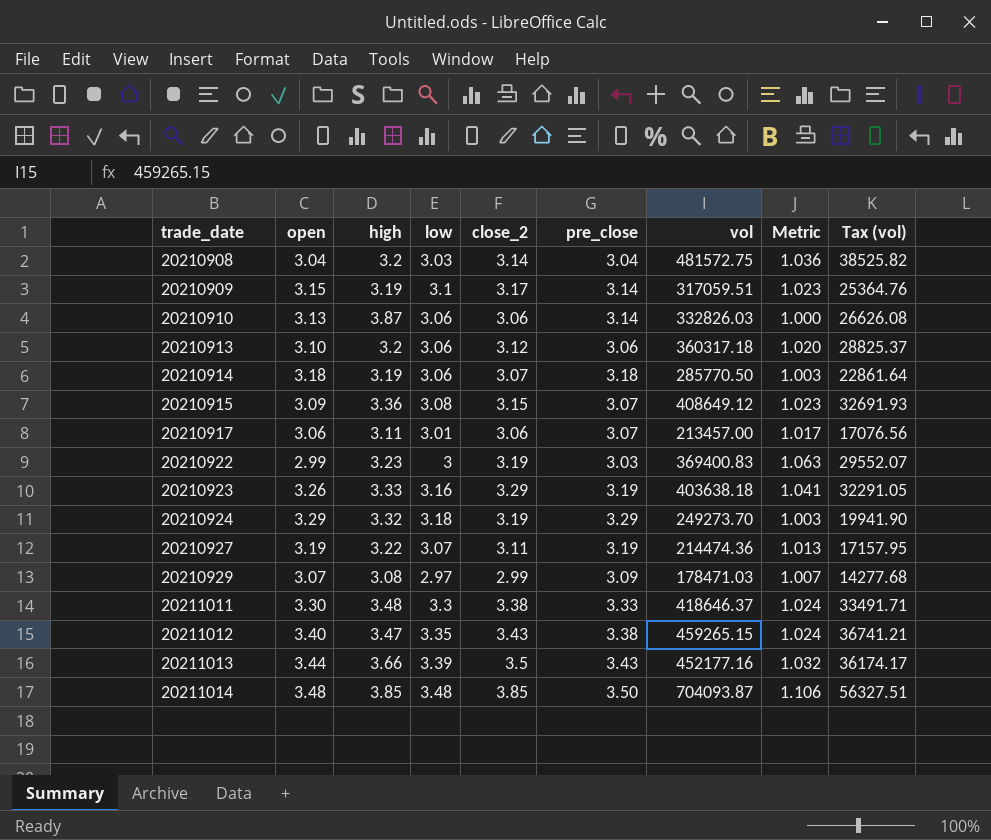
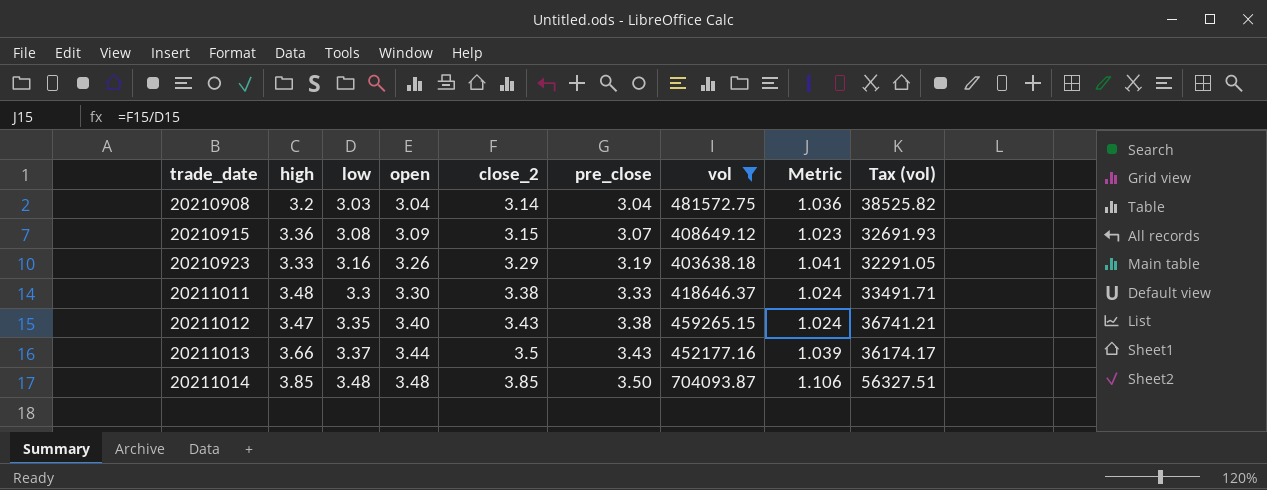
filter: none -> vol >= 403638.18
column open | position: 2 -> 4
20211013 | low: 3.39 -> 3.37
20211013 | Metric: 1.032 -> 1.039

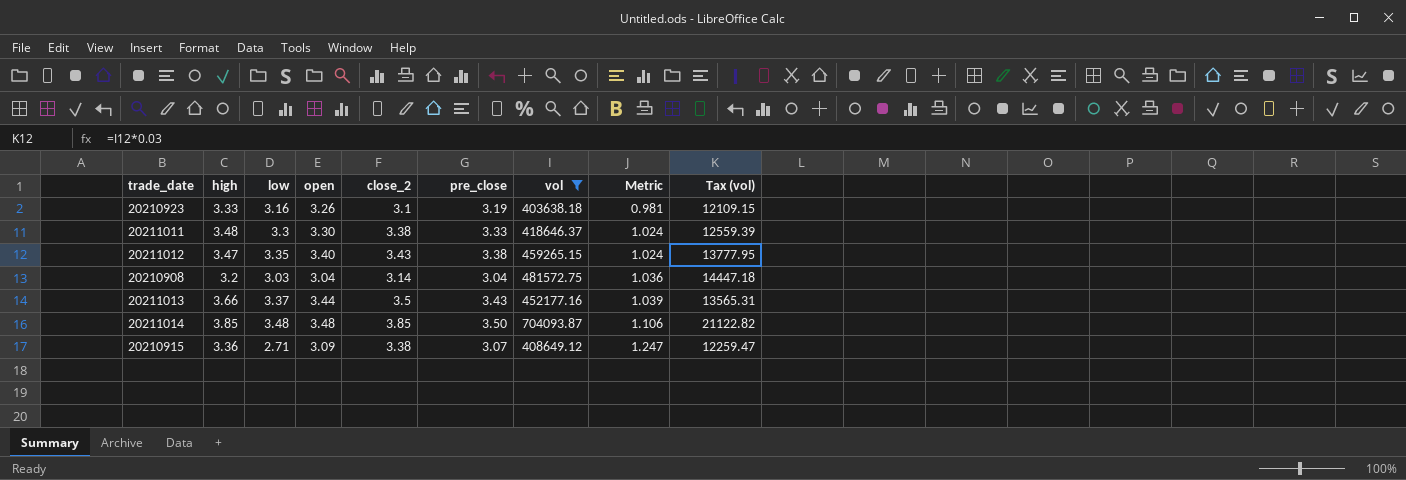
row order: trade_date ascending -> Metric ascending
column Tax (vol) | formula: [vol] * 0.08 -> [vol] * 0.03
20210923 | close_2: 3.29 -> 3.1
20210923 | Metric: 1.041 -> 0.981
20210915 | low: 3.08 -> 2.71
20210915 | close_2: 3.15 -> 3.38
20210915 | Metric: 1.023 -> 1.247

